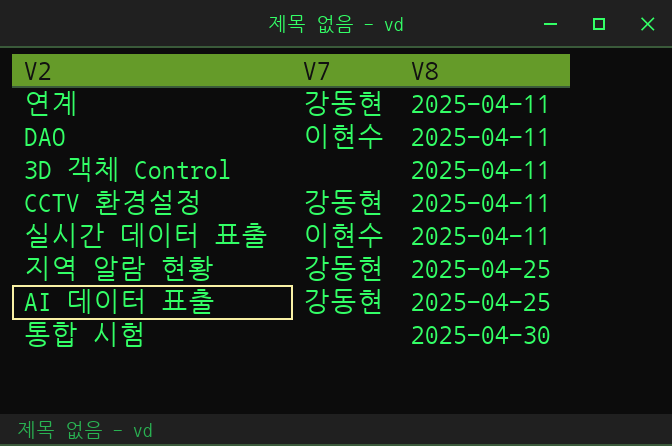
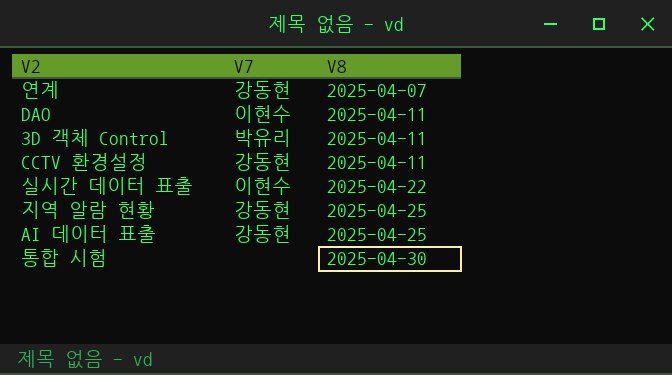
연계 | V8: 2025-04-11 -> 2025-04-07
3D 객체 Control | V7: none -> 박유리
실시간 데이터 표출 | V8: 2025-04-11 -> 2025-04-22

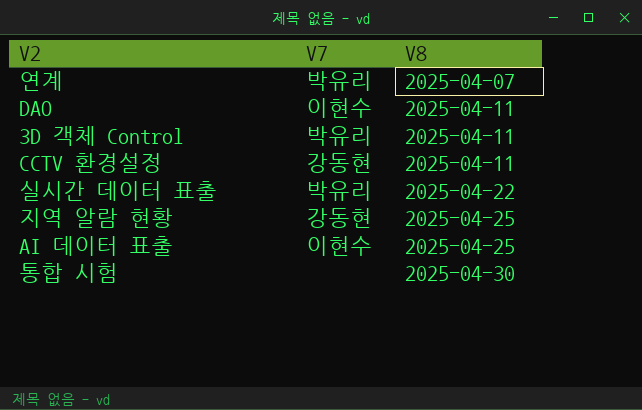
연계 | V7: 강동현 -> 박유리
실시간 데이터 표출 | V7: 이현수 -> 박유리
AI 데이터 표출 | V7: 강동현 -> 이현수

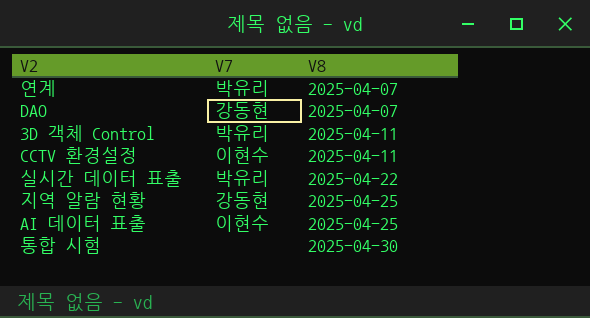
DAO | V7: 이현수 -> 강동현
DAO | V8: 2025-04-11 -> 2025-04-07
CCTV 환경설정 | V7: 강동현 -> 이현수

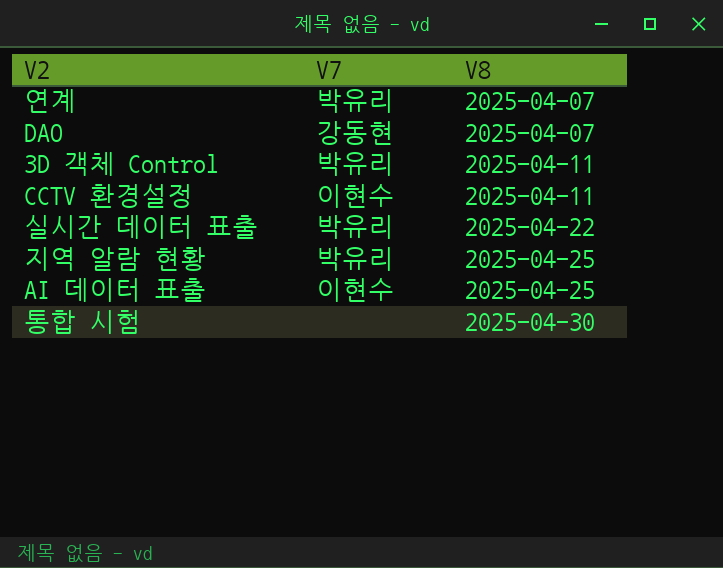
지역 알람 현황 | V7: 강동현 -> 박유리

